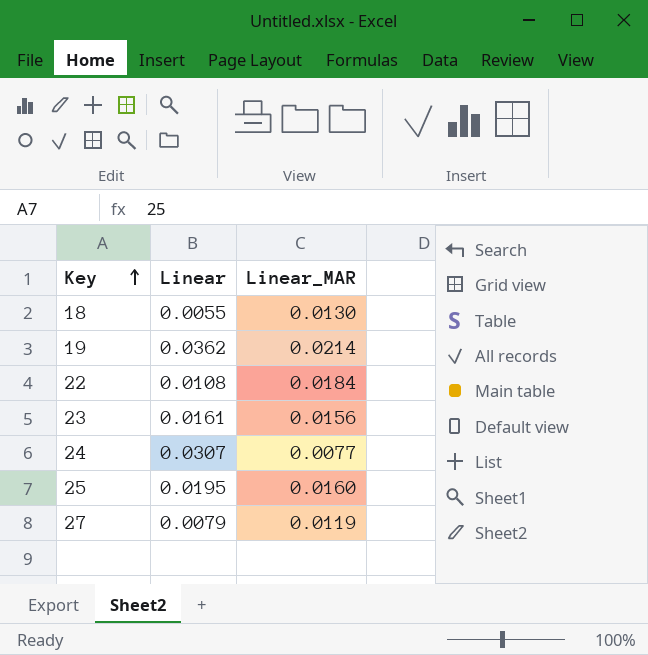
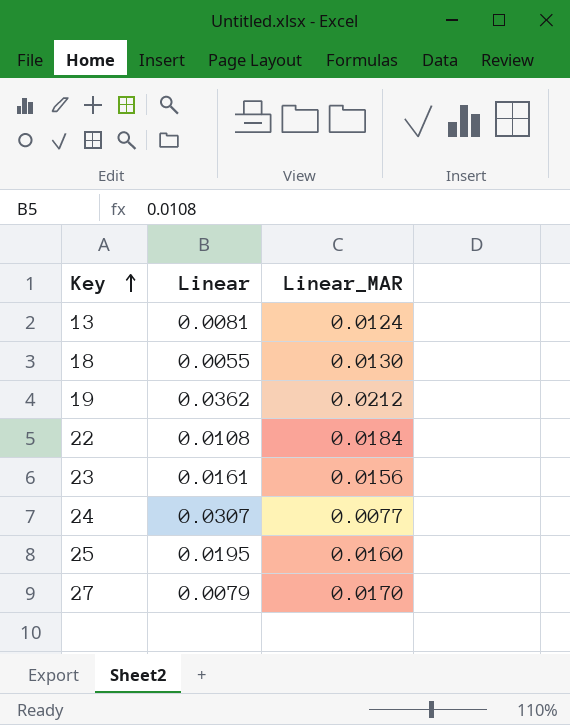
row 13: none -> 0.0081 | 0.0124
19 | Linear_MAR: 0.0214 -> 0.0212
27 | Linear_MAR: 0.0119 -> 0.0170

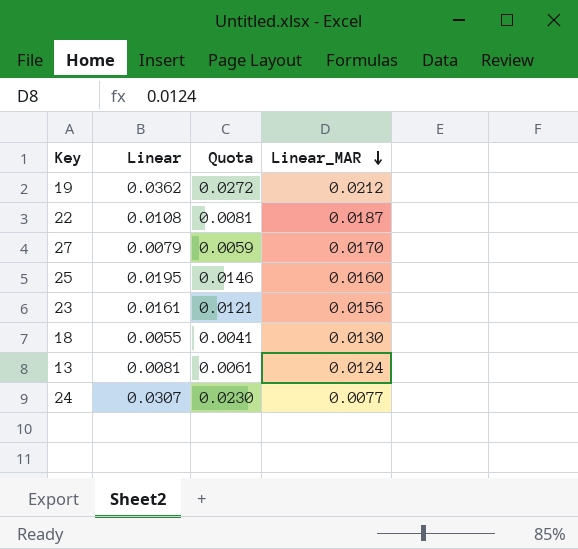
row order: Key ascending -> Linear_MAR descending
column Quota | formula: none -> [Linear] * 0.75
22 | Linear_MAR: 0.0184 -> 0.0187

